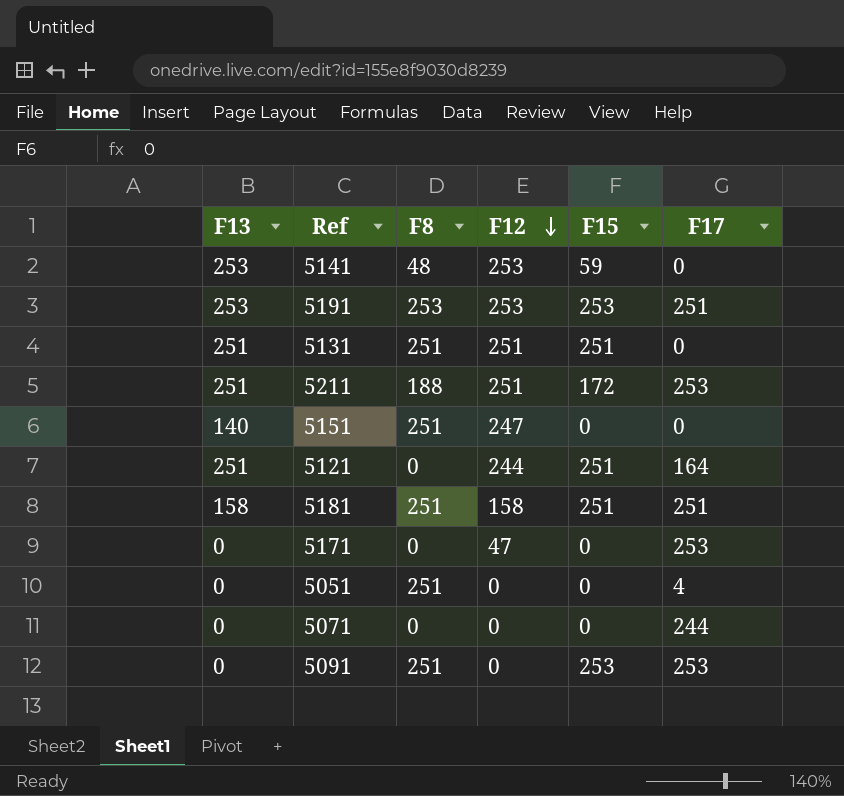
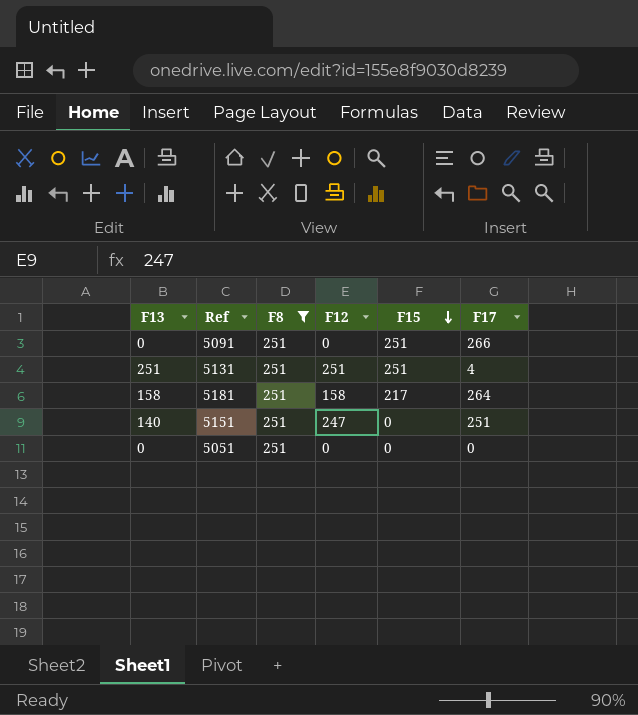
filter: none -> F8 = 251
row order: F12 descending -> F15 descending
5091 | F15: 253 -> 251
5091 | F17: 253 -> 266
5131 | F17: 0 -> 4
5181 | F15: 251 -> 217
5181 | F17: 251 -> 264
5151 | F17: 0 -> 251
5051 | F17: 4 -> 0

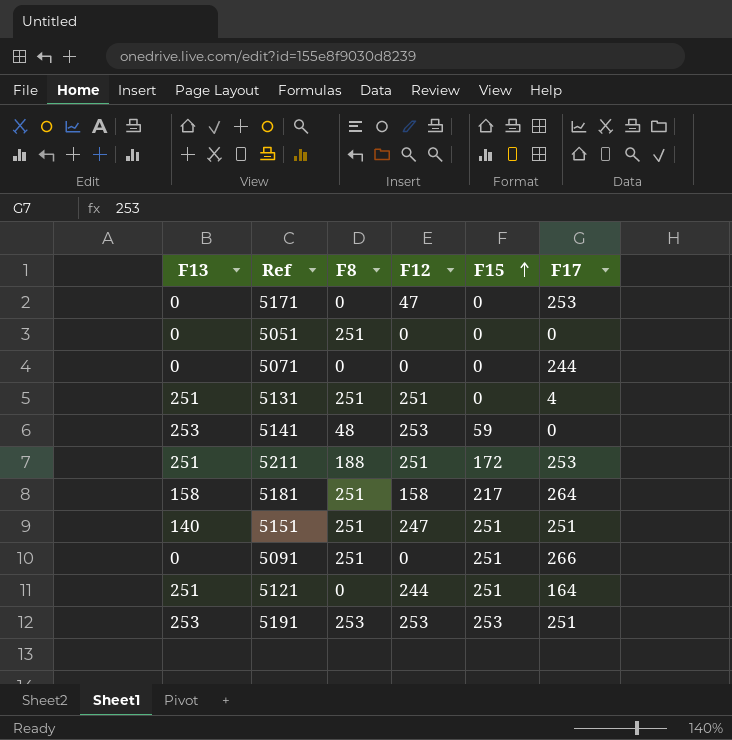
filter: F8 = 251 -> none
row order: F15 descending -> F15 ascending
5131 | F15: 251 -> 0
5151 | F15: 0 -> 251

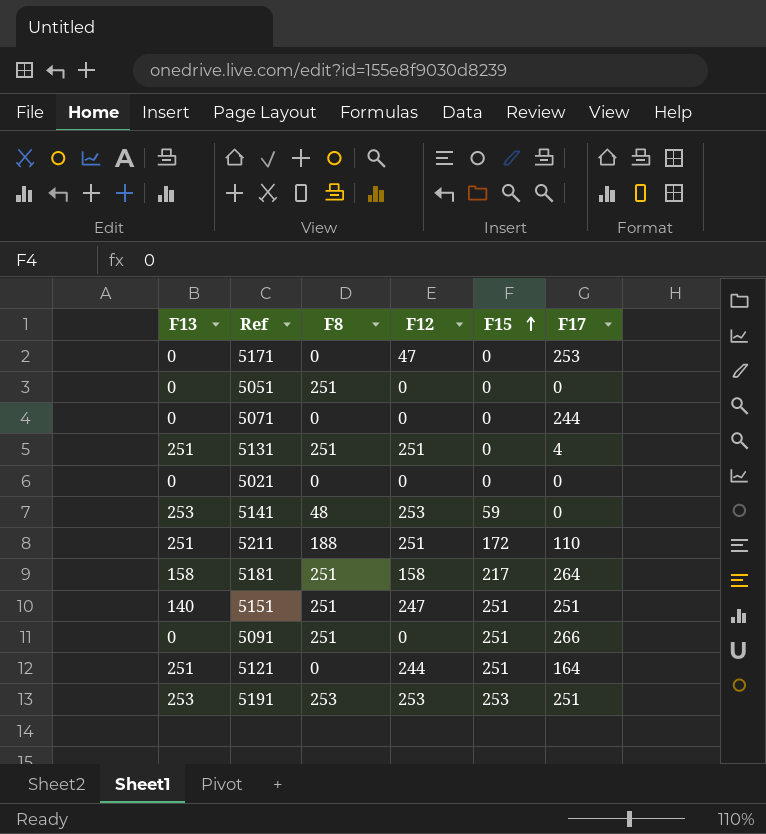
row 5021: none -> 0 | 0 | 0 | 0 | 0
5211 | F17: 253 -> 110

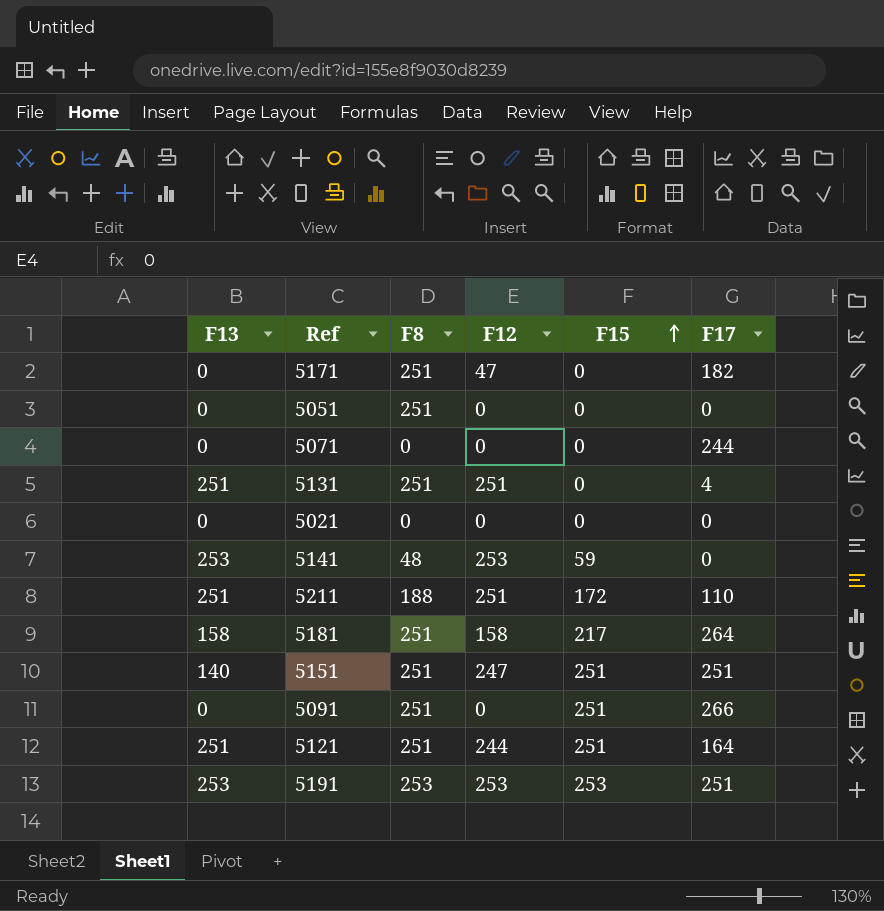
5171 | F8: 0 -> 251
5171 | F17: 253 -> 182
5121 | F8: 0 -> 251

